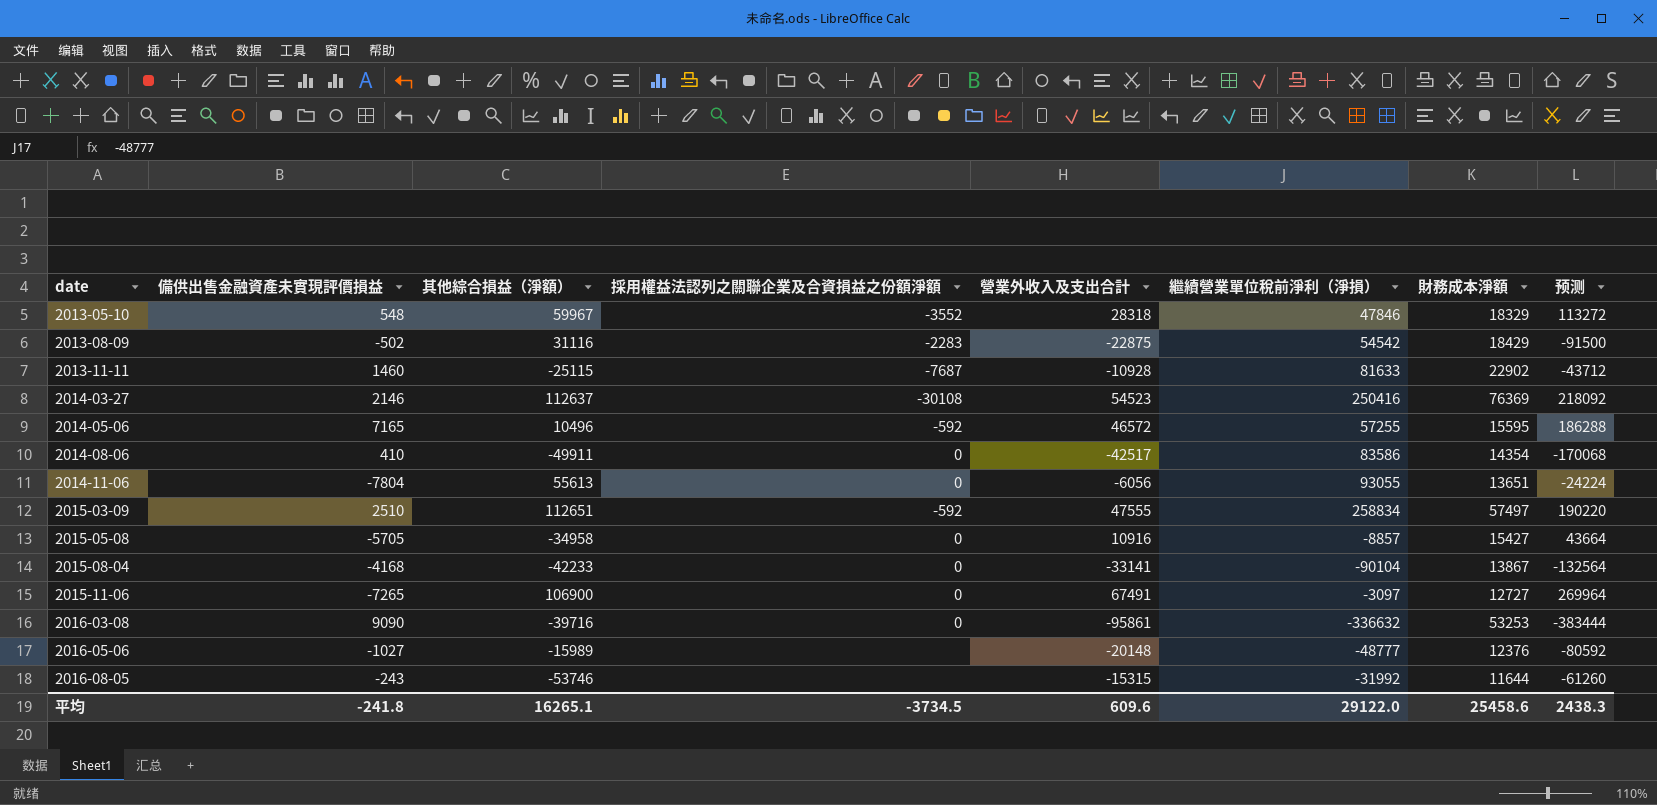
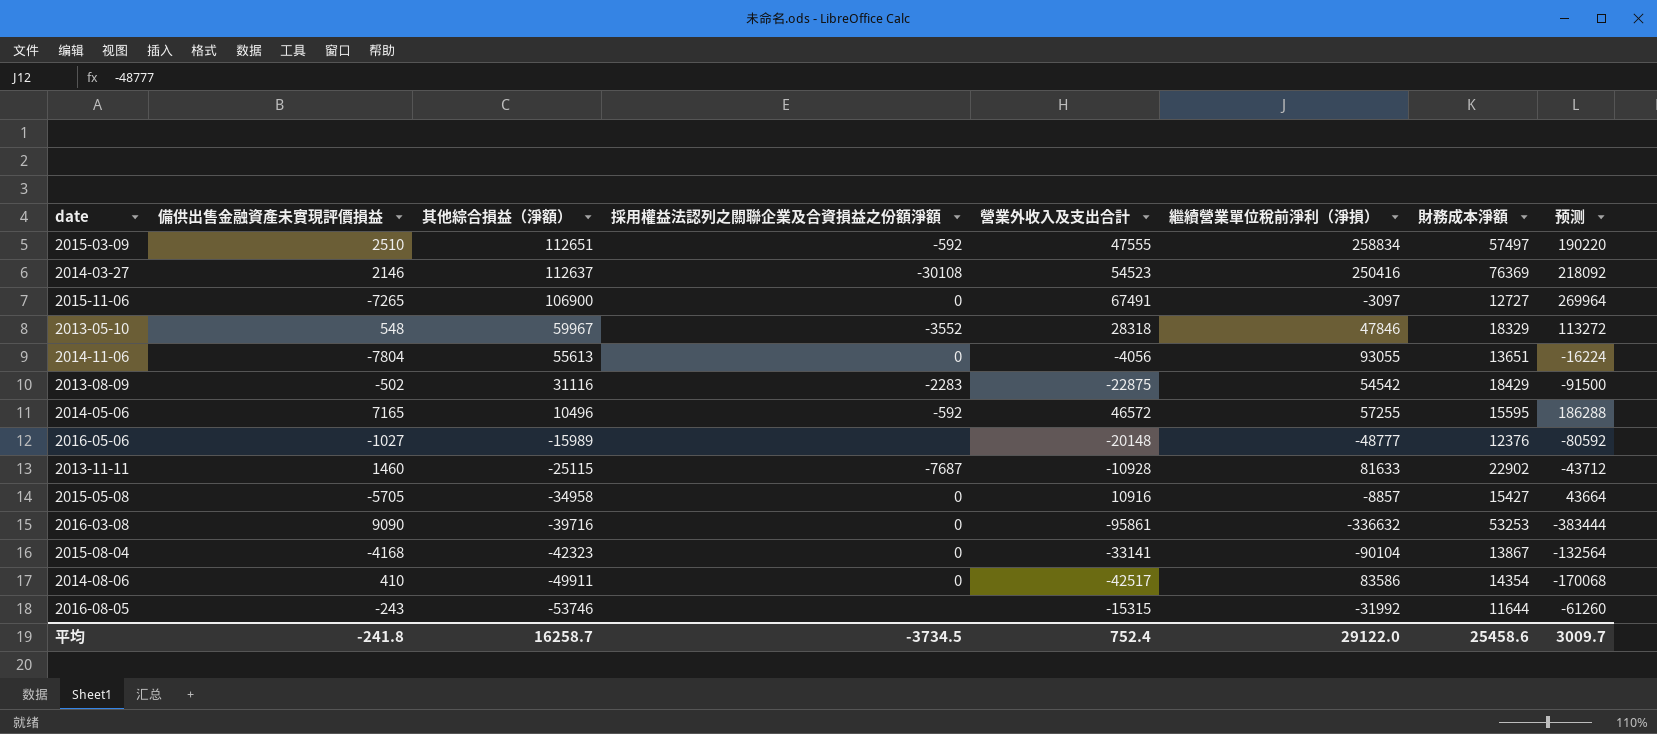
row order: date ascending -> 其他綜合損益（淨額） descending
2014-11-06 | 營業外收入及支出合計: -6056 -> -4056
2014-11-06 | 预测: -24224 -> -16224
2015-08-04 | 其他綜合損益（淨額）: -42233 -> -42323
平均 | 其他綜合損益（淨額）: 16265.1 -> 16258.7
平均 | 營業外收入及支出合計: 609.6 -> 752.4
平均 | 预测: 2438.3 -> 3009.7

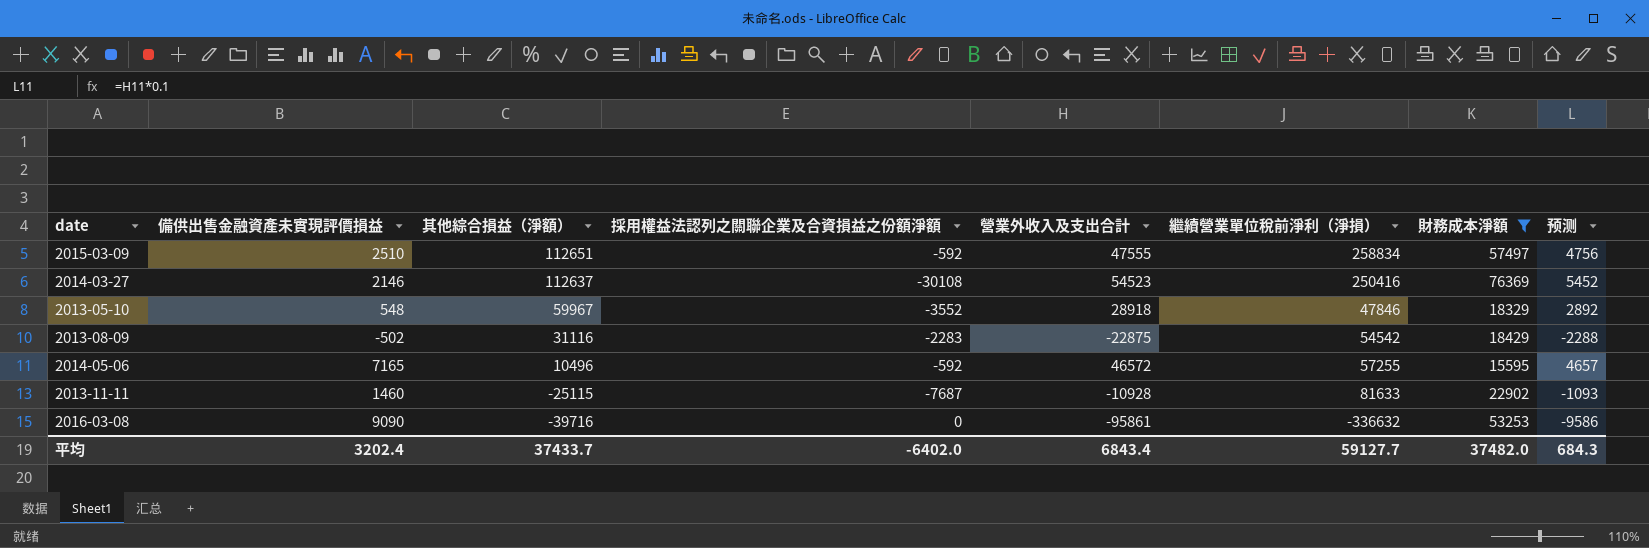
filter: none -> 財務成本淨額 >= 15595
column 预测 | formula: [營業外收入及支出合計] * 4 -> [營業外收入及支出合計] * 0.1
2013-05-10 | 營業外收入及支出合計: 28318 -> 28918
平均 | 備供出售金融資產未實現評價損益: -241.8 -> 3202.4
平均 | 其他綜合損益（淨額）: 16258.7 -> 37433.7
平均 | 採用權益法認列之關聯企業及合資損益之份額淨額: -3734.5 -> -6402.0
平均 | 營業外收入及支出合計: 752.4 -> 6843.4
平均 | 繼續營業單位稅前淨利（淨損）: 29122.0 -> 59127.7
平均 | 財務成本淨額: 25458.6 -> 37482.0
平均 | 预测: 3009.7 -> 684.3

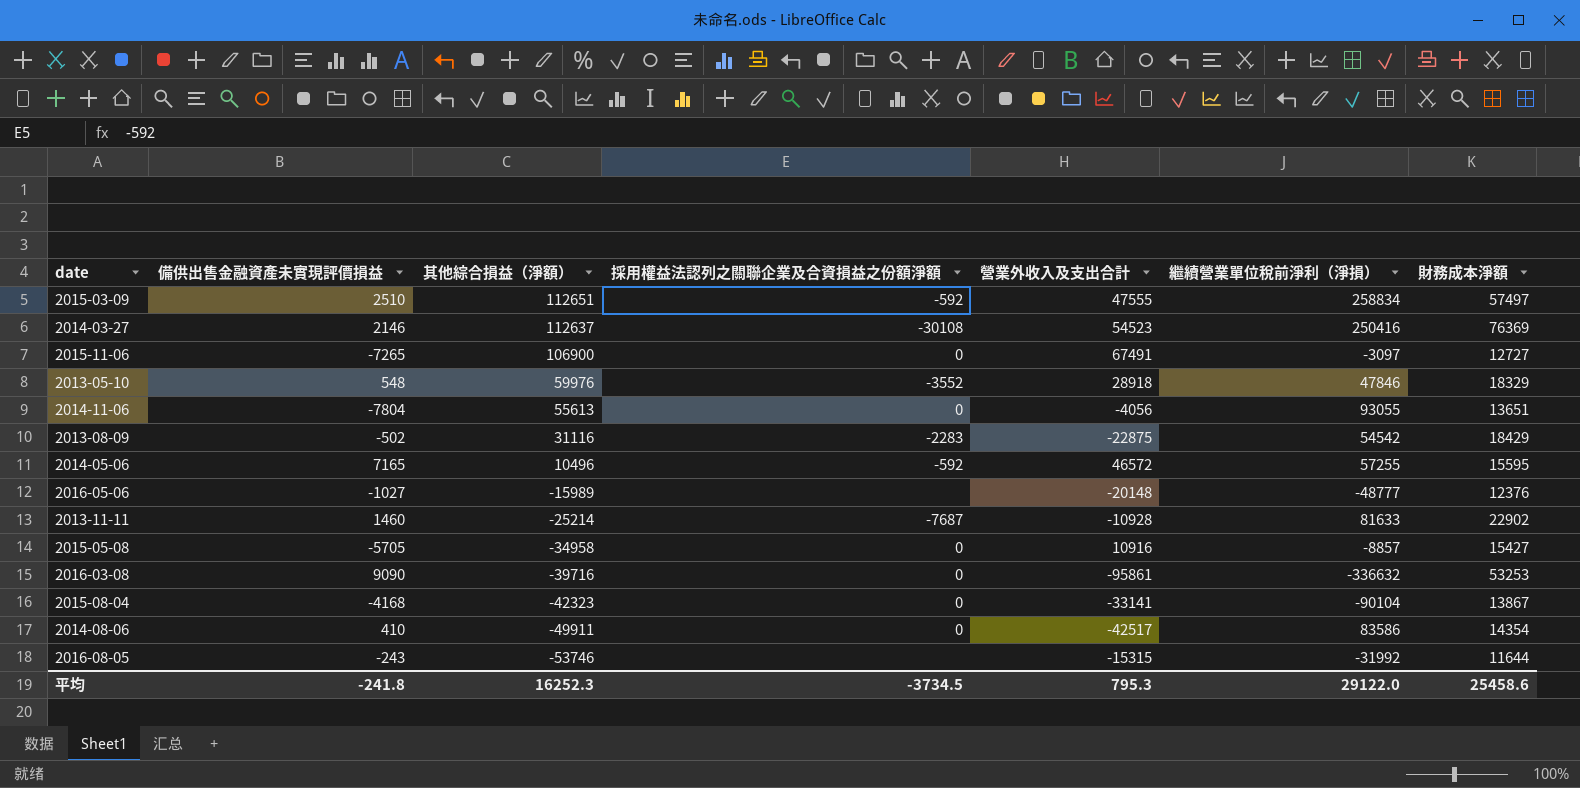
filter: 財務成本淨額 >= 15595 -> none
column 预测 | formula: [營業外收入及支出合計] * 0.1 -> none
2013-05-10 | 其他綜合損益（淨額）: 59967 -> 59976
2013-11-11 | 其他綜合損益（淨額）: -25115 -> -25214
平均 | 備供出售金融資產未實現評價損益: 3202.4 -> -241.8
平均 | 其他綜合損益（淨額）: 37433.7 -> 16252.3
平均 | 採用權益法認列之關聯企業及合資損益之份額淨額: -6402.0 -> -3734.5
平均 | 營業外收入及支出合計: 6843.4 -> 795.3
平均 | 繼續營業單位稅前淨利（淨損）: 59127.7 -> 29122.0
平均 | 財務成本淨額: 37482.0 -> 25458.6

